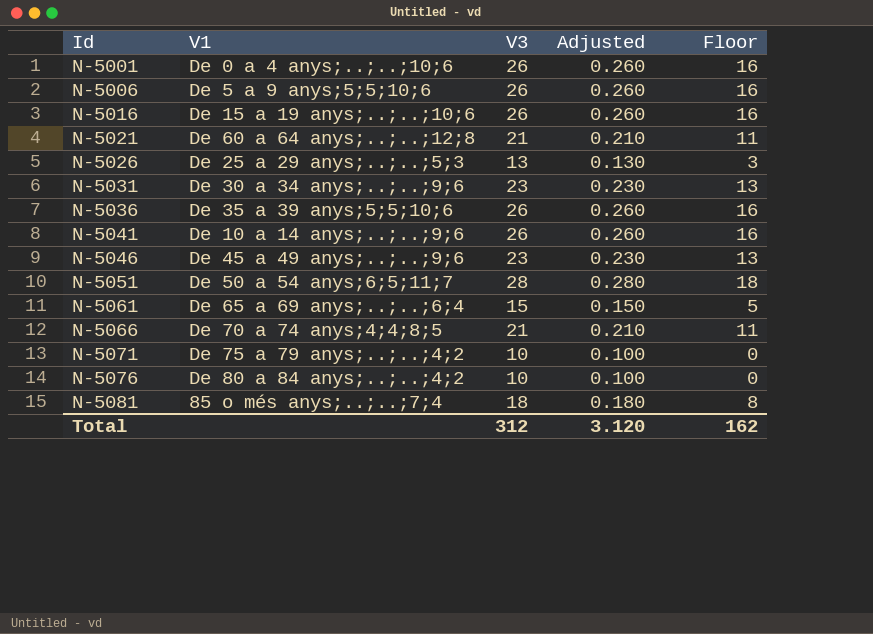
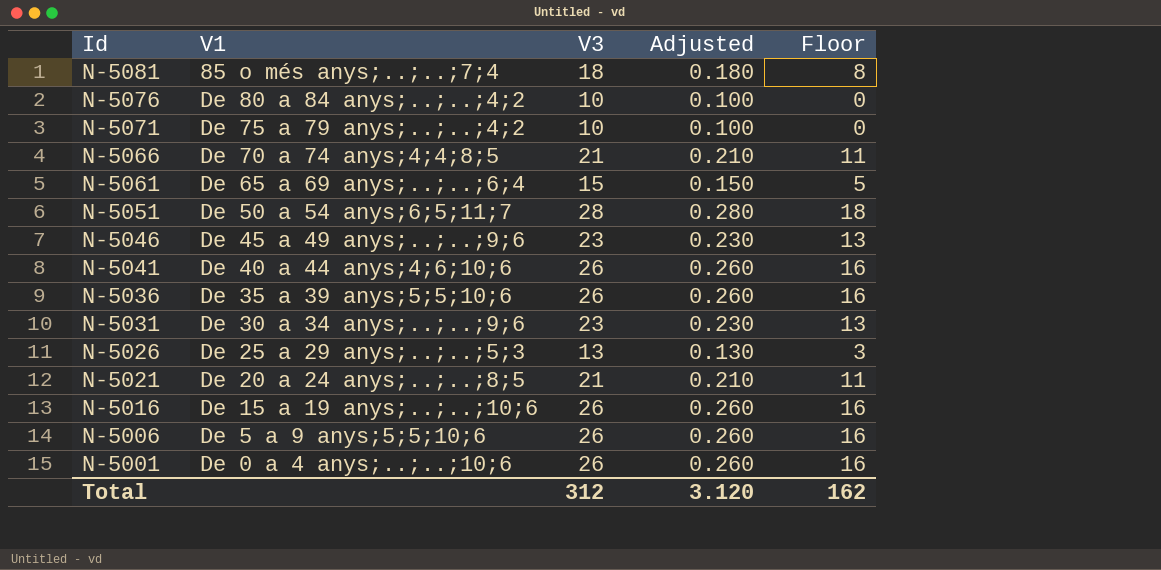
row order: Id ascending -> Id descending
N-5041 | V1: De 10 a 14 anys;..;..;9;6 -> De 40 a 44 anys;4;6;10;6
N-5021 | V1: De 60 a 64 anys;..;..;12;8 -> De 20 a 24 anys;..;..;8;5

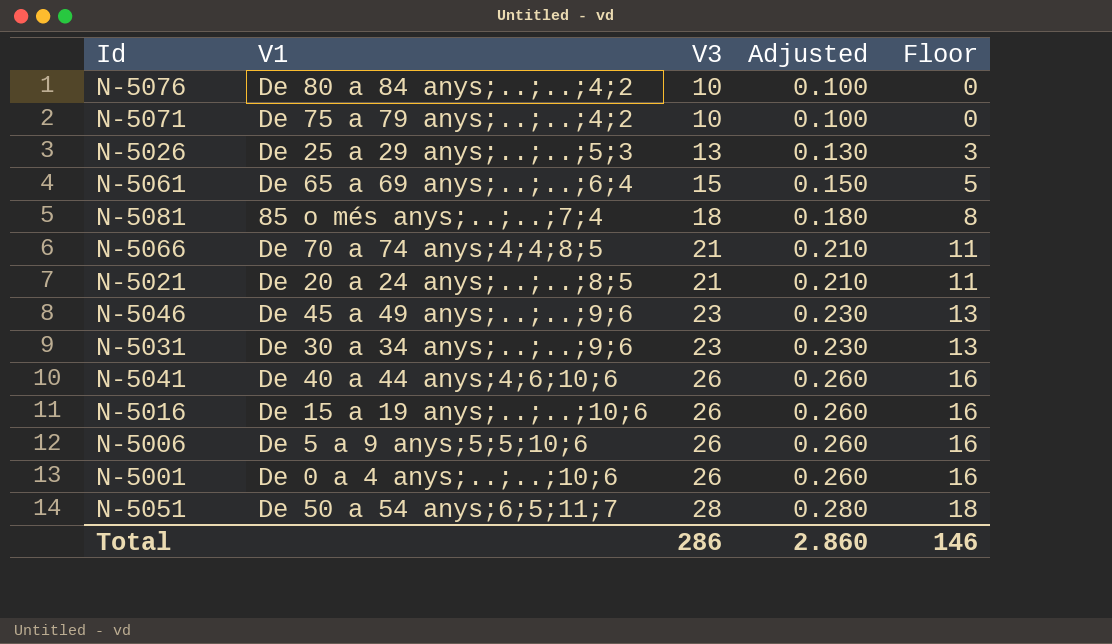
row order: Id descending -> V3 ascending
row N-5036: De 35 a 39 anys;5;5;10;6 | 26 | 0.260 | 16 -> none
Total | V3: 312 -> 286
Total | Adjusted: 3.120 -> 2.860
Total | Floor: 162 -> 146

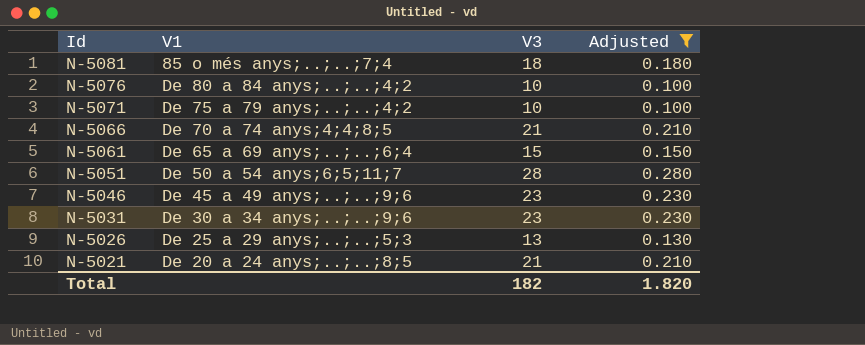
filter: none -> Adjusted != 0.260
row order: V3 ascending -> Id descending
column Floor | formula: [V3] - 10 -> none
Total | V3: 286 -> 182
Total | Adjusted: 2.860 -> 1.820

